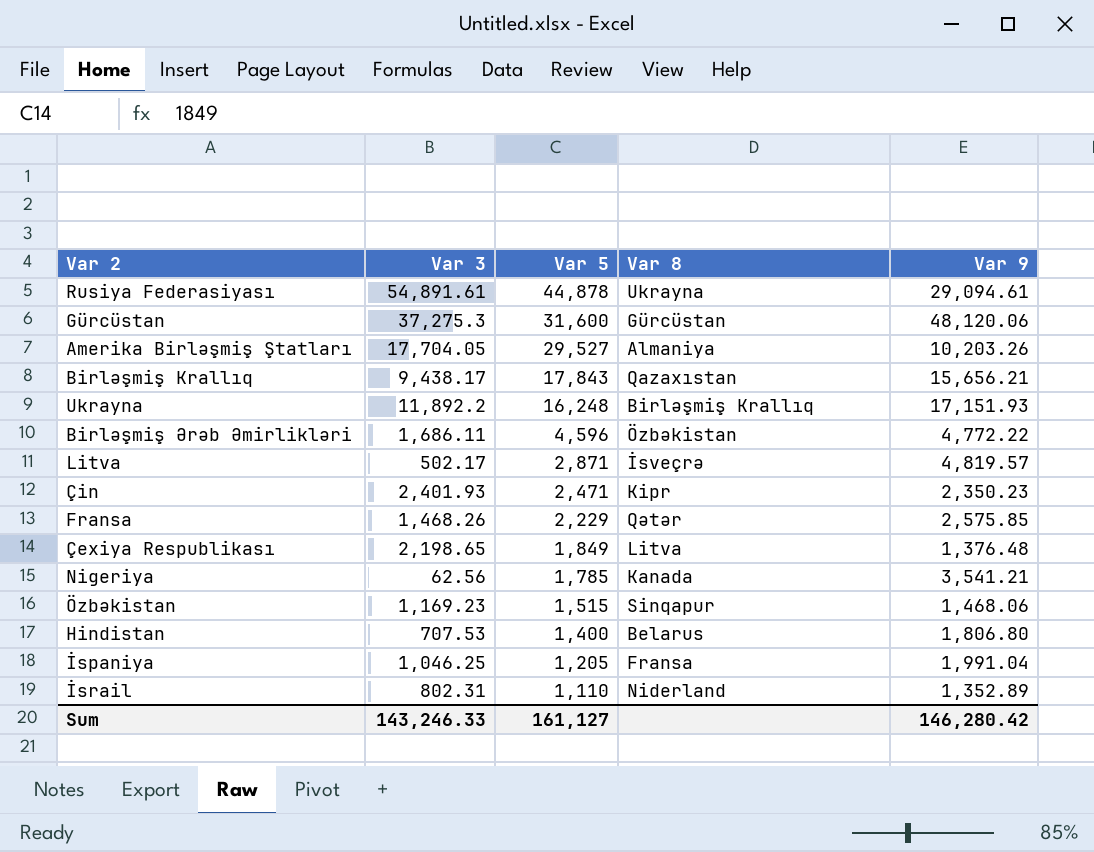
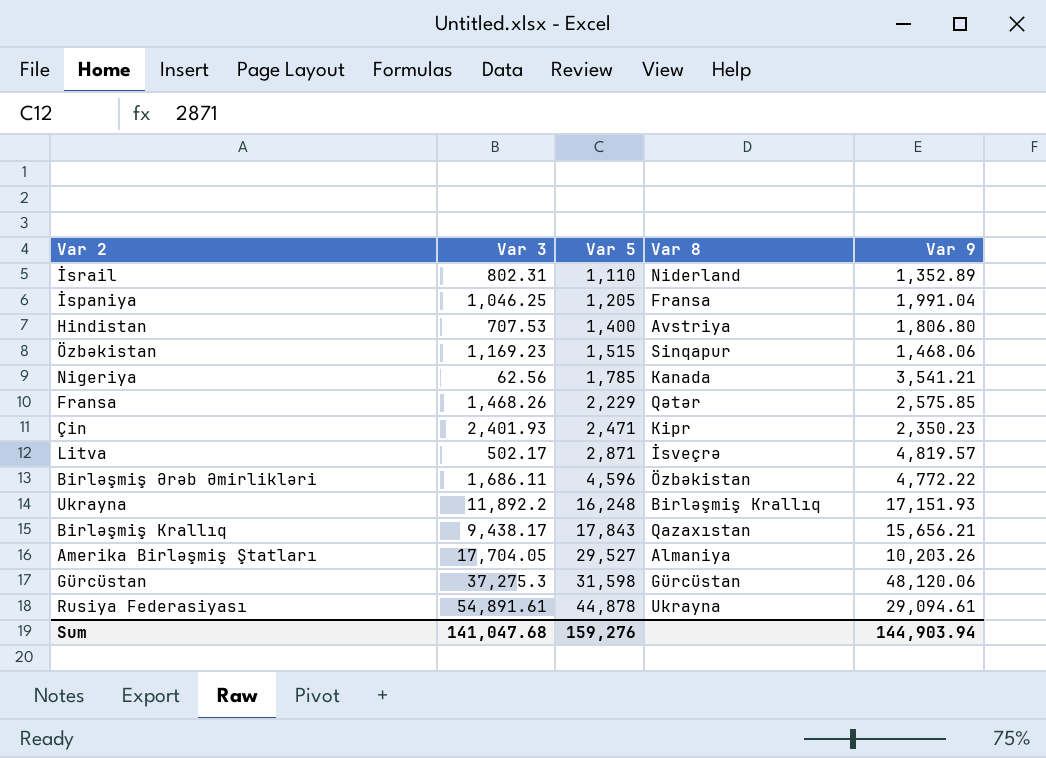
row order: Var 5 descending -> Var 5 ascending
row Çexiya Respublikası: 2,198.65 | 1,849 | Litva | 1,376.48 -> none
Hindistan | Var 8: Belarus -> Avstriya
Gürcüstan | Var 5: 31,600 -> 31,598
Sum | Var 3: 143,246.33 -> 141,047.68
Sum | Var 5: 161,127 -> 159,276
Sum | Var 9: 146,280.42 -> 144,903.94

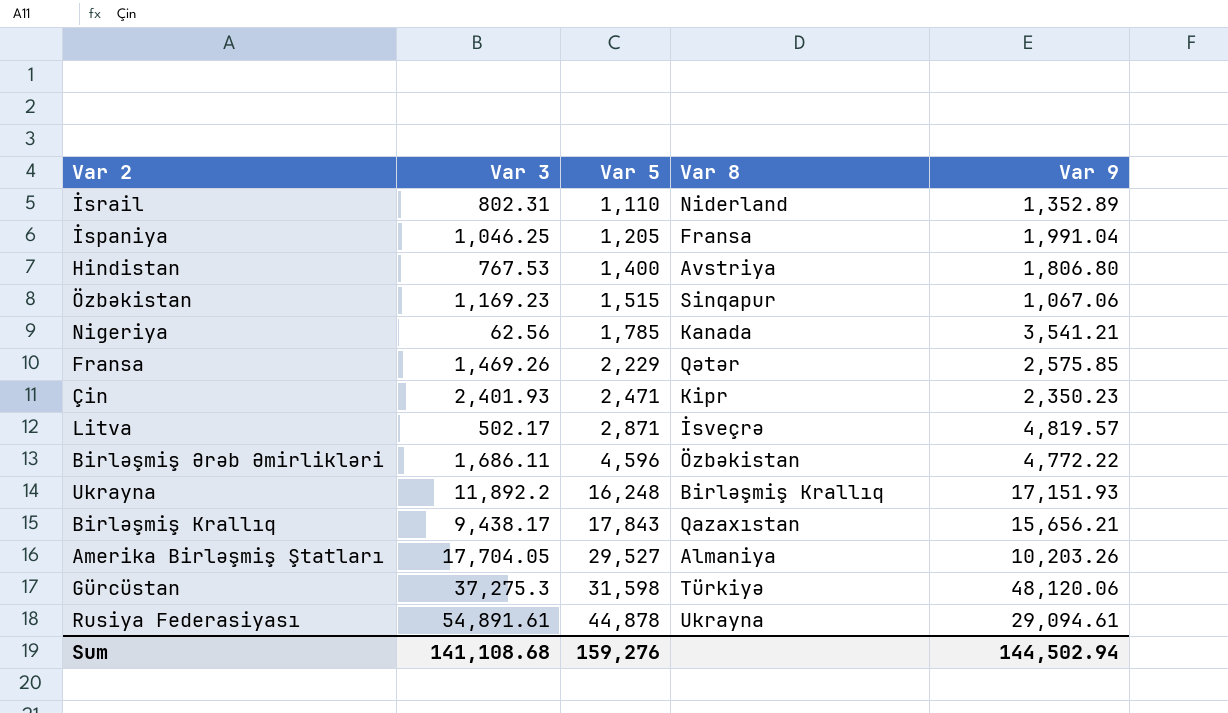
Hindistan | Var 3: 707.53 -> 767.53
Özbəkistan | Var 9: 1,468.06 -> 1,067.06
Fransa | Var 3: 1,468.26 -> 1,469.26
Gürcüstan | Var 8: Gürcüstan -> Türkiyə
Sum | Var 3: 141,047.68 -> 141,108.68
Sum | Var 9: 144,903.94 -> 144,502.94

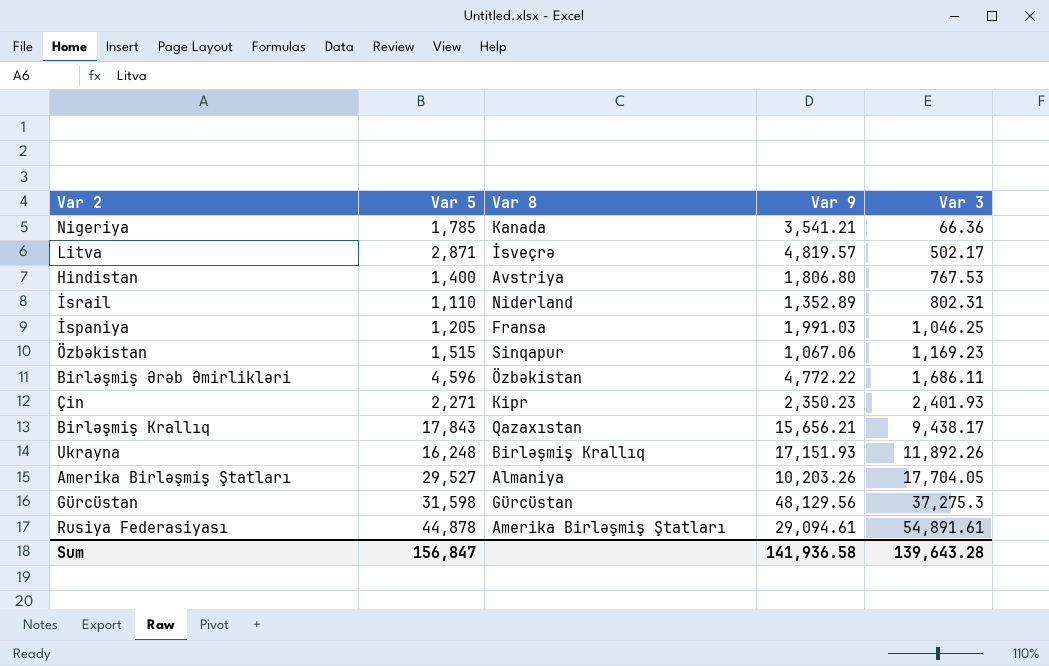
row order: Var 5 ascending -> Var 3 ascending
column Var 3 | position: 2 -> 5
row Fransa: 1,469.26 | 2,229 | Qətər | 2,575.85 -> none
Nigeriya | Var 3: 62.56 -> 66.36
İspaniya | Var 9: 1,991.04 -> 1,991.03
Çin | Var 5: 2,471 -> 2,271
Ukrayna | Var 3: 11,892.2 -> 11,892.26
Gürcüstan | Var 8: Türkiyə -> Gürcüstan
Gürcüstan | Var 9: 48,120.06 -> 48,129.56
Rusiya Federasiyası | Var 8: Ukrayna -> Amerika Birləşmiş Ştatları
Sum | Var 5: 159,276 -> 156,847
Sum | Var 9: 144,502.94 -> 141,936.58
Sum | Var 3: 141,108.68 -> 139,643.28

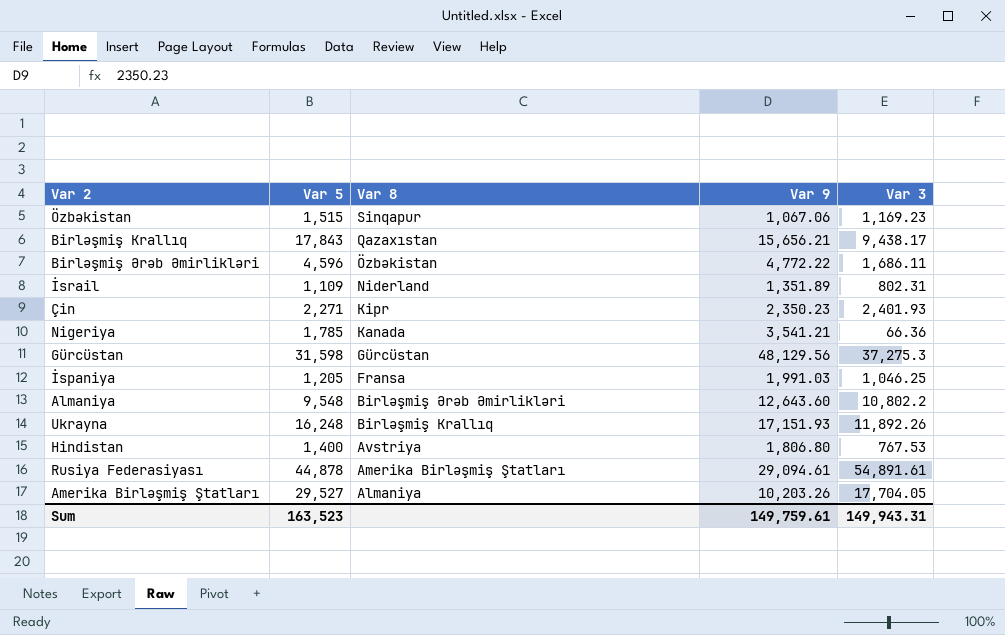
row order: Var 3 ascending -> Var 8 descending
row Litva: 2,871 | İsveçrə | 4,819.57 | 502.17 -> none
İsrail | Var 5: 1,110 -> 1,109
İsrail | Var 9: 1,352.89 -> 1,351.89
row Almaniya: none -> 9,548 | Birləşmiş Ərəb Əmirlikləri | 12,643.60 | 10,802.2
Sum | Var 5: 156,847 -> 163,523
Sum | Var 9: 141,936.58 -> 149,759.61
Sum | Var 3: 139,643.28 -> 149,943.31

